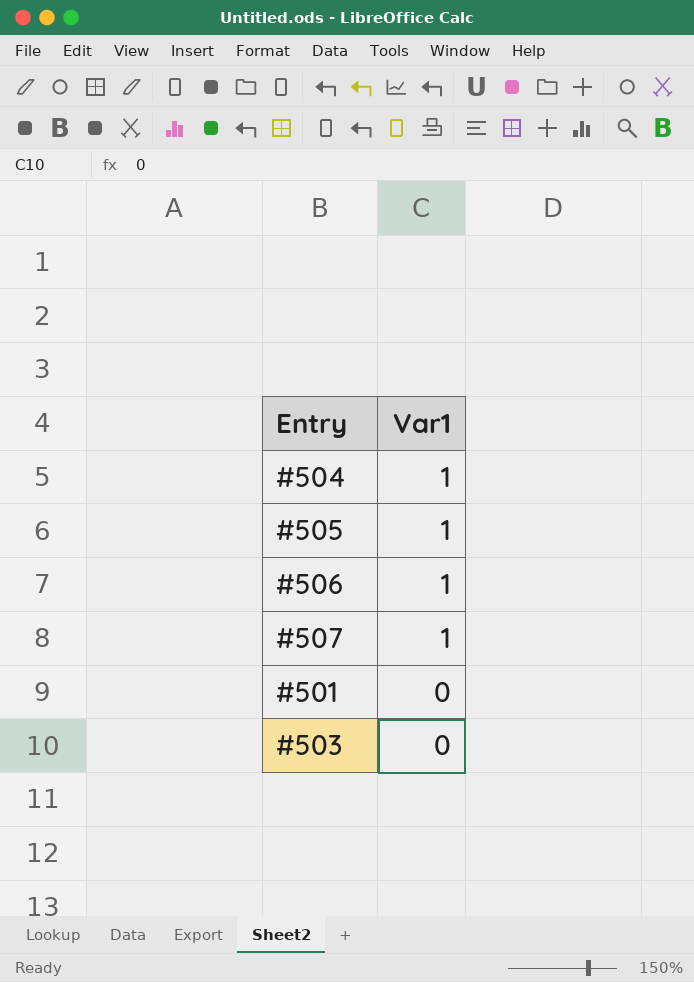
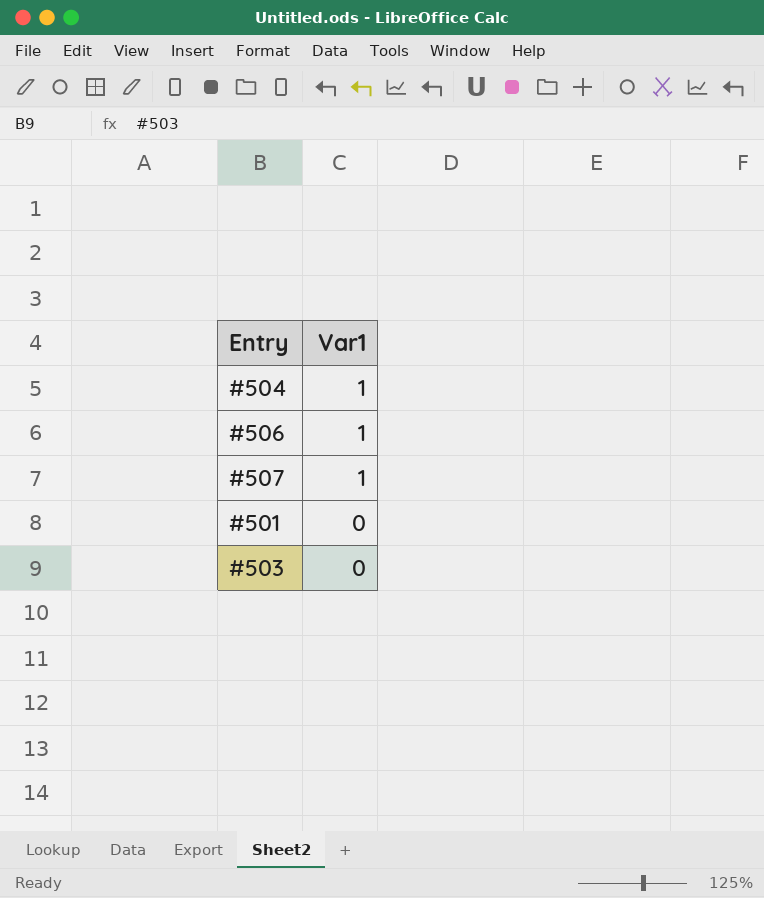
row #505: 1 -> none

